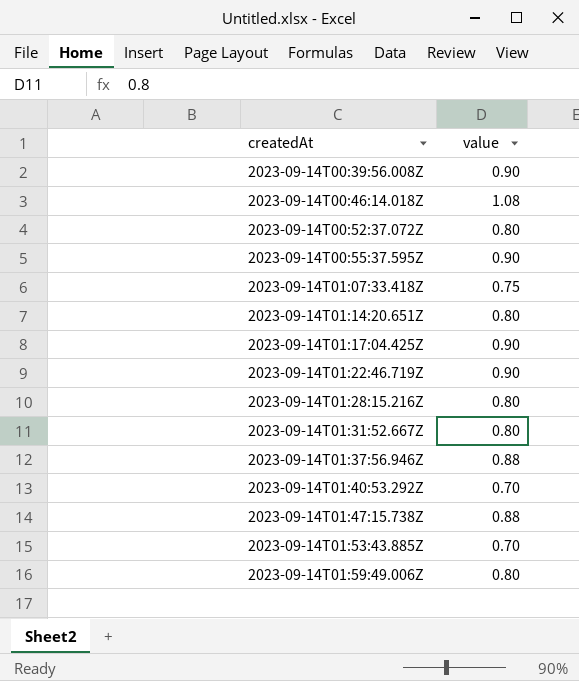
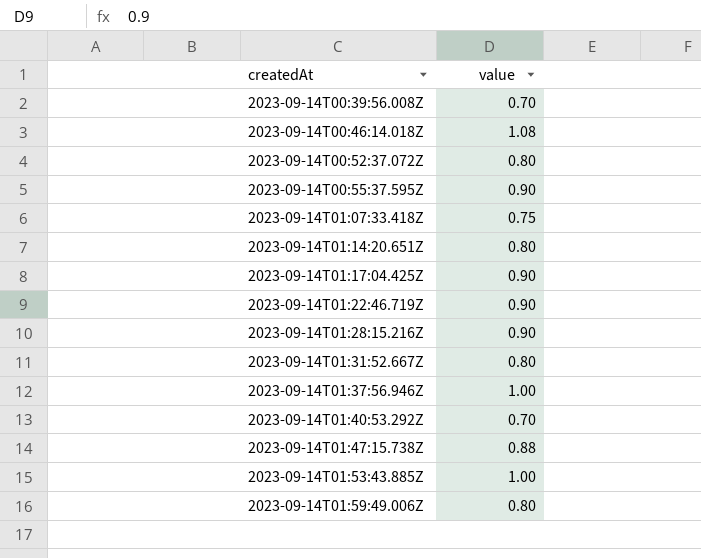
2023-09-14T00:39:56.008Z | value: 0.90 -> 0.70
2023-09-14T01:28:15.216Z | value: 0.80 -> 0.90
2023-09-14T01:37:56.946Z | value: 0.88 -> 1.00
2023-09-14T01:53:43.885Z | value: 0.70 -> 1.00

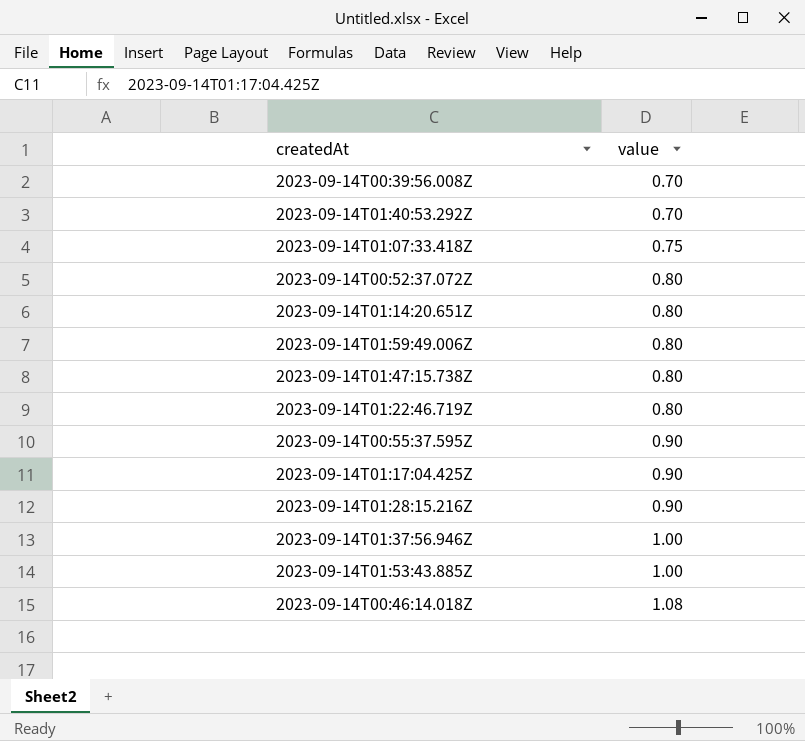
row order: createdAt ascending -> value ascending
row 2023-09-14T01:31:52.667Z: 0.80 -> none
2023-09-14T01:47:15.738Z | value: 0.88 -> 0.80
2023-09-14T01:22:46.719Z | value: 0.90 -> 0.80

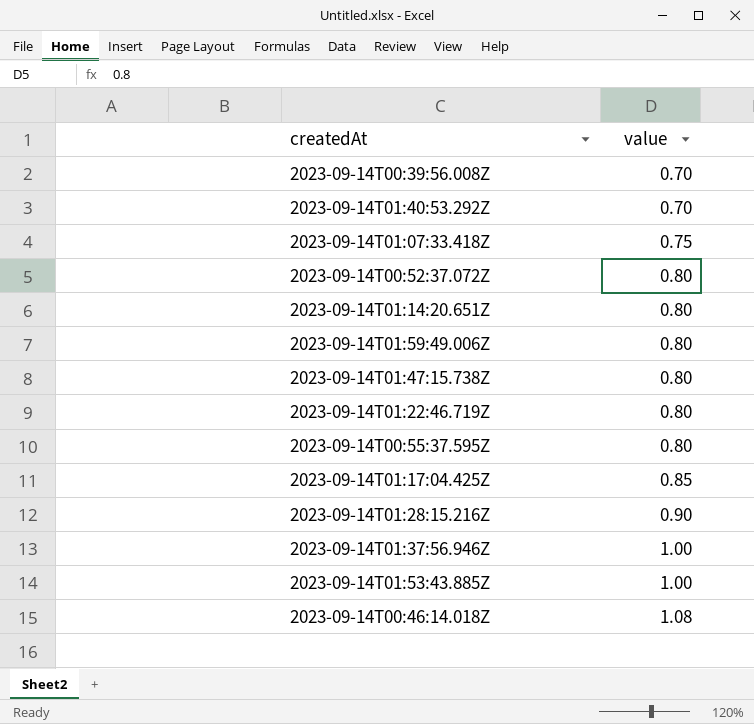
2023-09-14T00:55:37.595Z | value: 0.90 -> 0.80
2023-09-14T01:17:04.425Z | value: 0.90 -> 0.85

